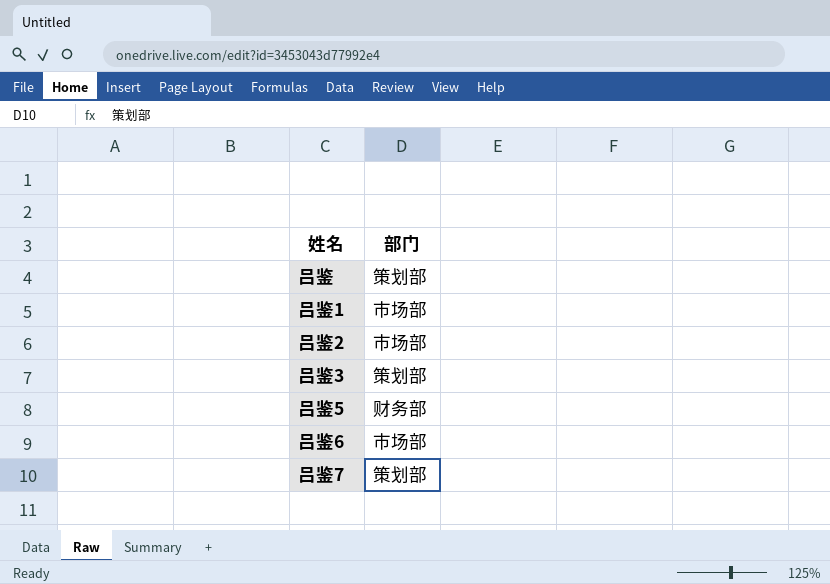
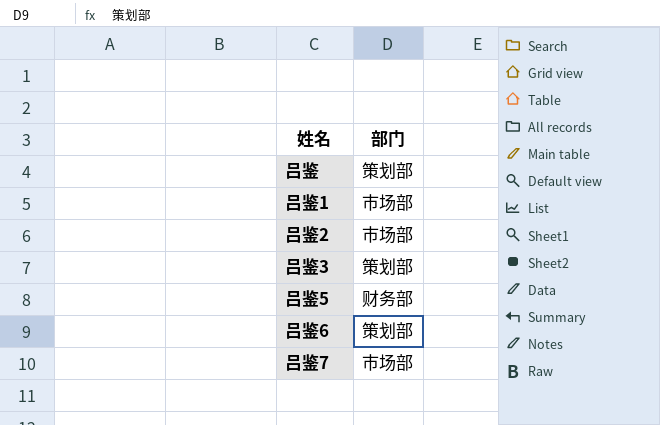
吕鉴6 | 部门: 市场部 -> 策划部
吕鉴7 | 部门: 策划部 -> 市场部

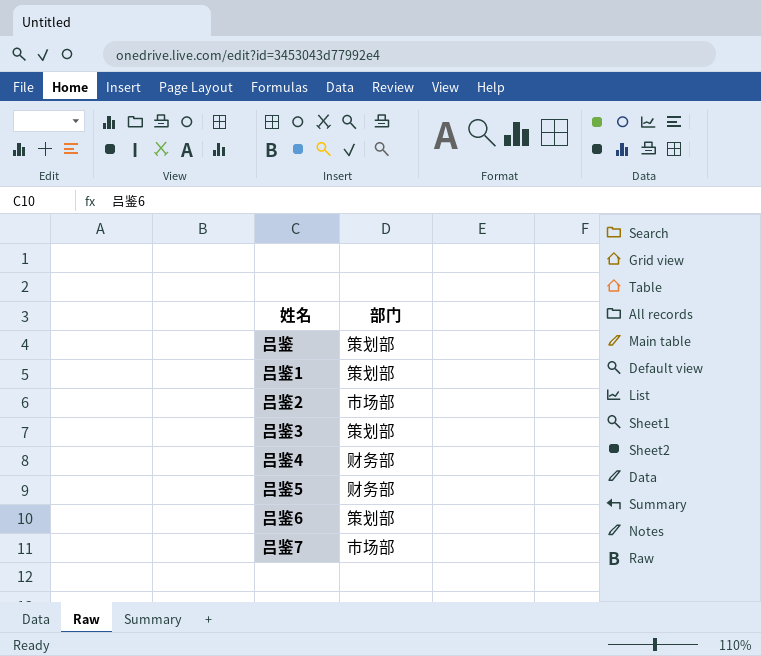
吕鉴1 | 部门: 市场部 -> 策划部
row 吕鉴4: none -> 财务部

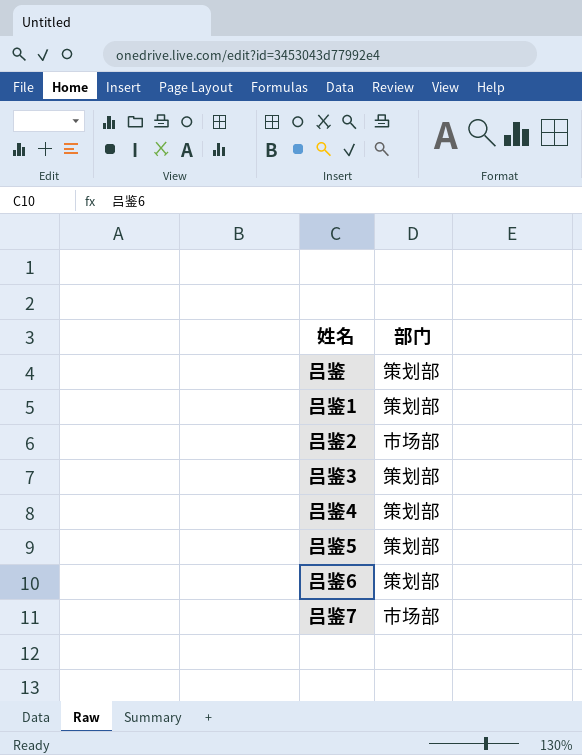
吕鉴4 | 部门: 财务部 -> 策划部
吕鉴5 | 部门: 财务部 -> 策划部

